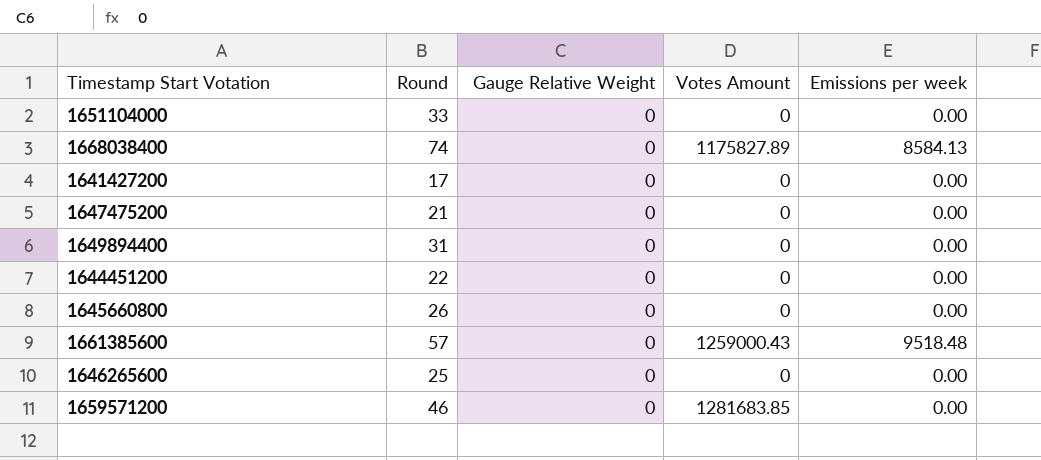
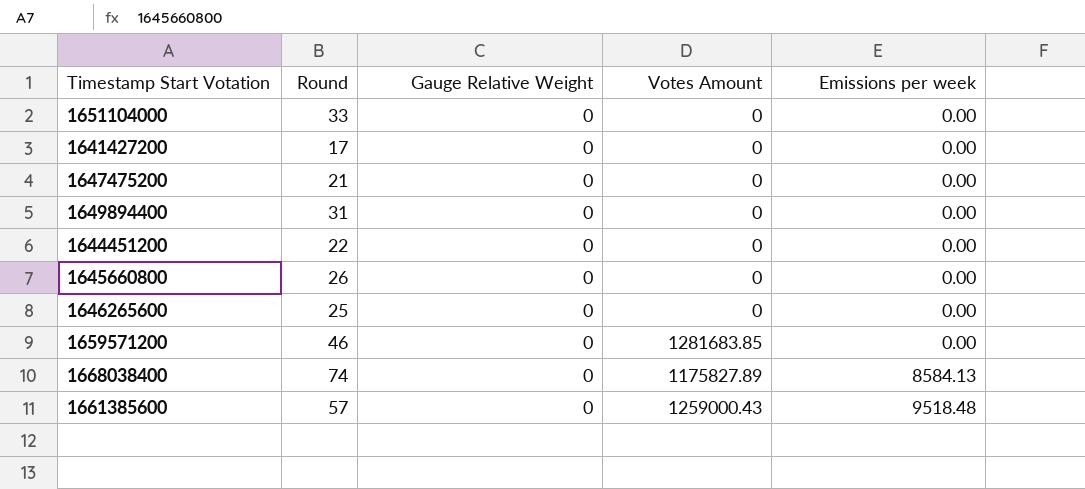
row order: none -> Emissions per week ascending

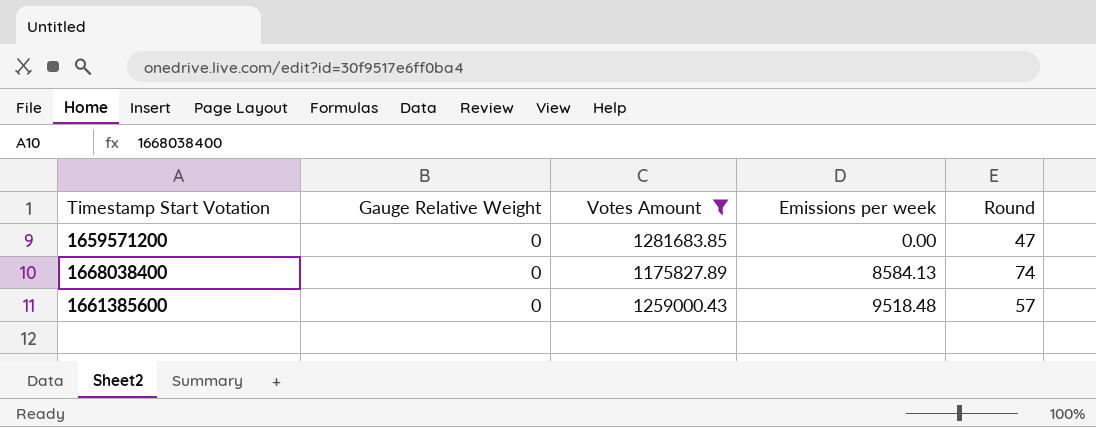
filter: none -> Votes Amount != 0
column Round | position: 2 -> 5
1659571200 | Round: 46 -> 47

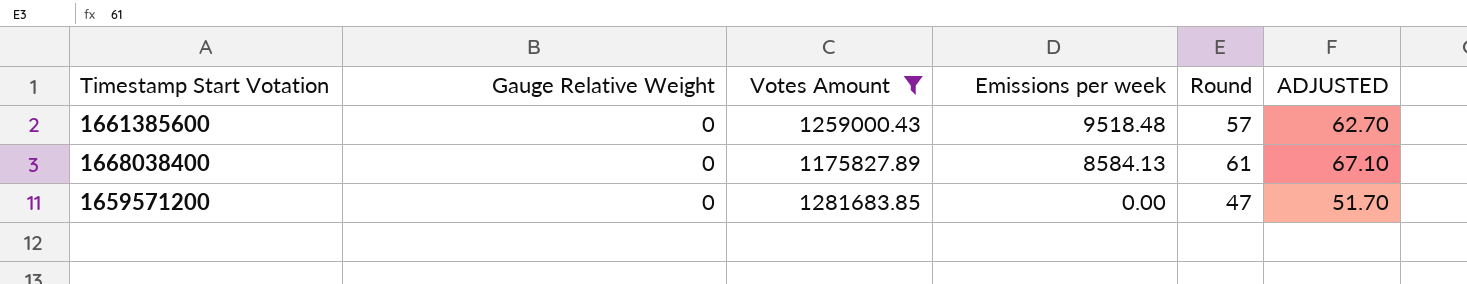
row order: Emissions per week ascending -> Emissions per week descending
column ADJUSTED | formula: none -> [Round] * 1.1
1668038400 | Round: 74 -> 61

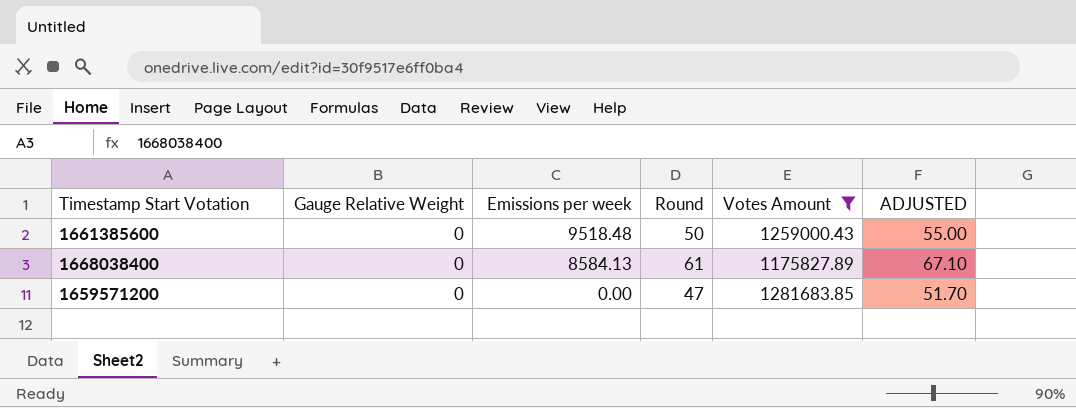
column Votes Amount | position: 3 -> 5
1661385600 | Round: 57 -> 50
1661385600 | ADJUSTED: 62.70 -> 55.00

